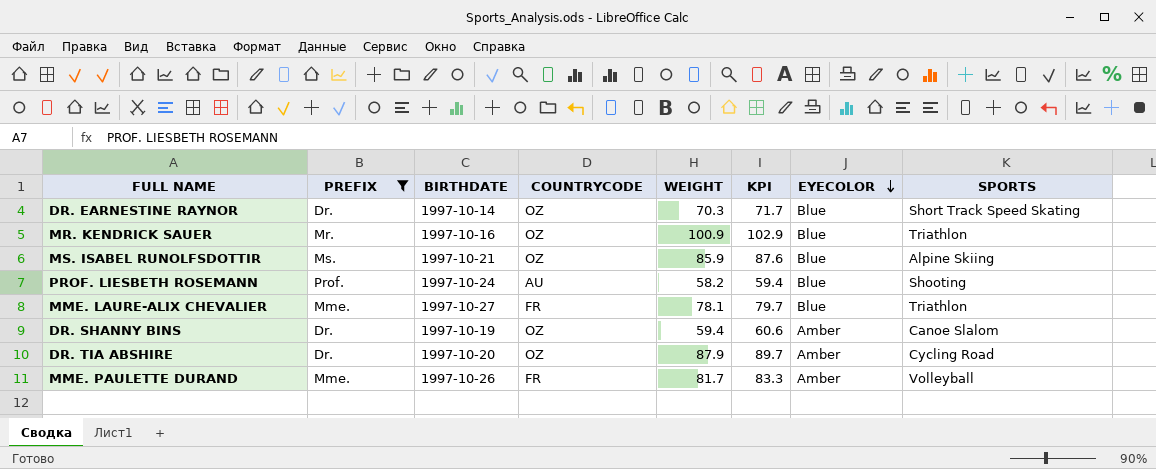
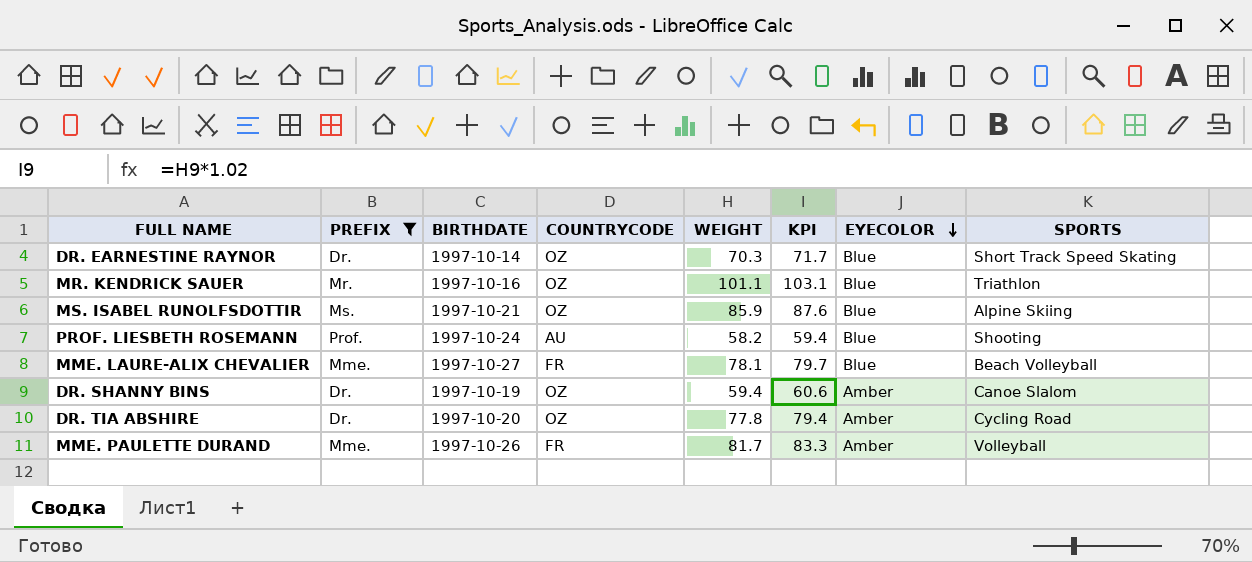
MR. KENDRICK SAUER | WEIGHT: 100.9 -> 101.1
MR. KENDRICK SAUER | KPI: 102.9 -> 103.1
MME. LAURE-ALIX CHEVALIER | SPORTS: Triathlon -> Beach Volleyball
DR. TIA ABSHIRE | WEIGHT: 87.9 -> 77.8
DR. TIA ABSHIRE | KPI: 89.7 -> 79.4

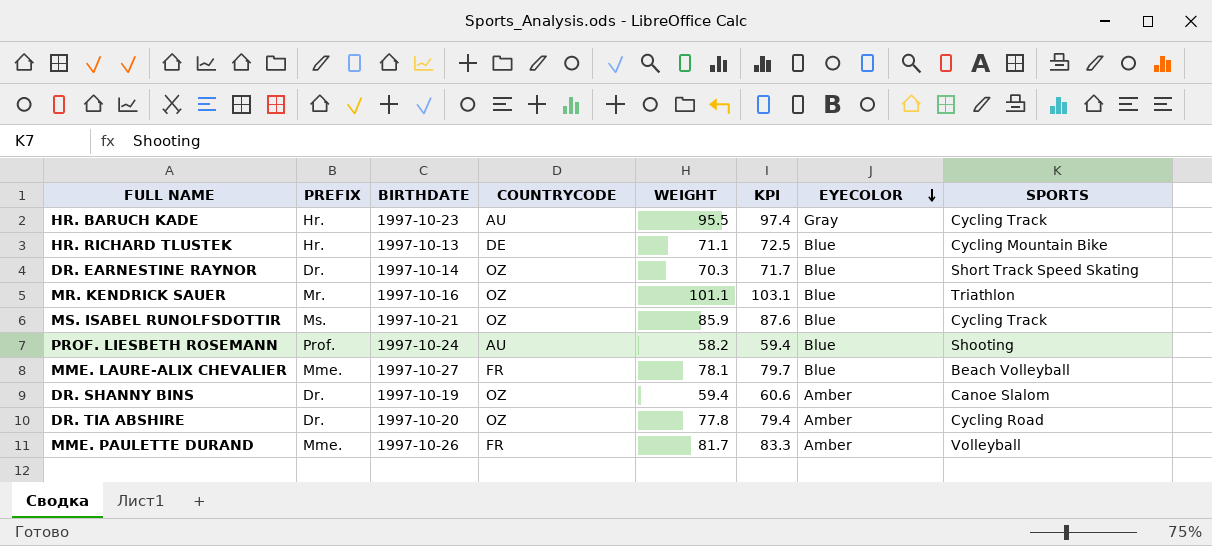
filter: PREFIX != Hr. -> none
MS. ISABEL RUNOLFSDOTTIR | SPORTS: Alpine Skiing -> Cycling Track

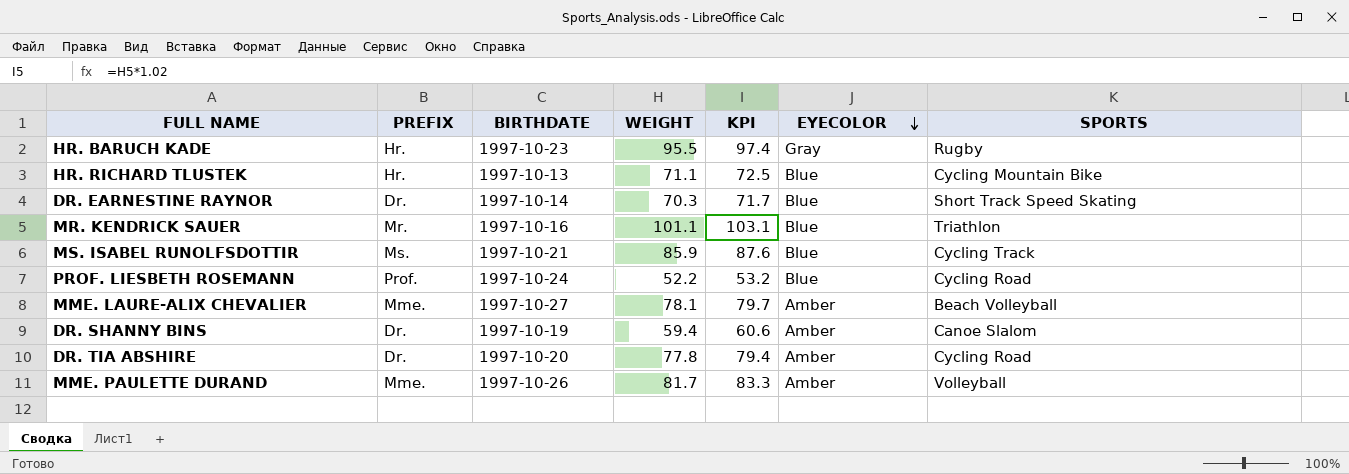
column COUNTRYCODE | position: 4 -> none
HR. BARUCH KADE | SPORTS: Cycling Track -> Rugby
PROF. LIESBETH ROSEMANN | WEIGHT: 58.2 -> 52.2
PROF. LIESBETH ROSEMANN | KPI: 59.4 -> 53.2
PROF. LIESBETH ROSEMANN | SPORTS: Shooting -> Cycling Road
MME. LAURE-ALIX CHEVALIER | EYECOLOR: Blue -> Amber

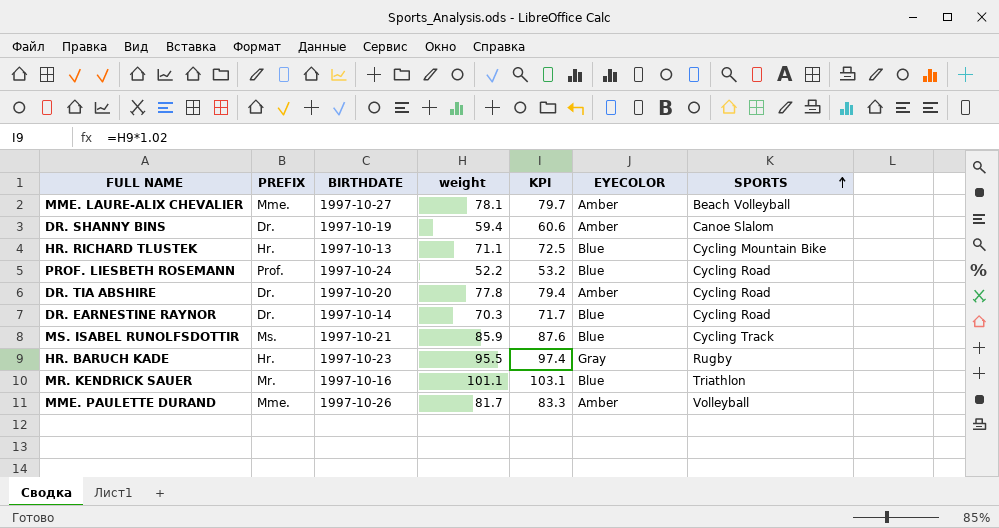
row order: EYECOLOR descending -> SPORTS ascending
column name: WEIGHT -> weight
DR. EARNESTINE RAYNOR | SPORTS: Short Track Speed Skating -> Cycling Road

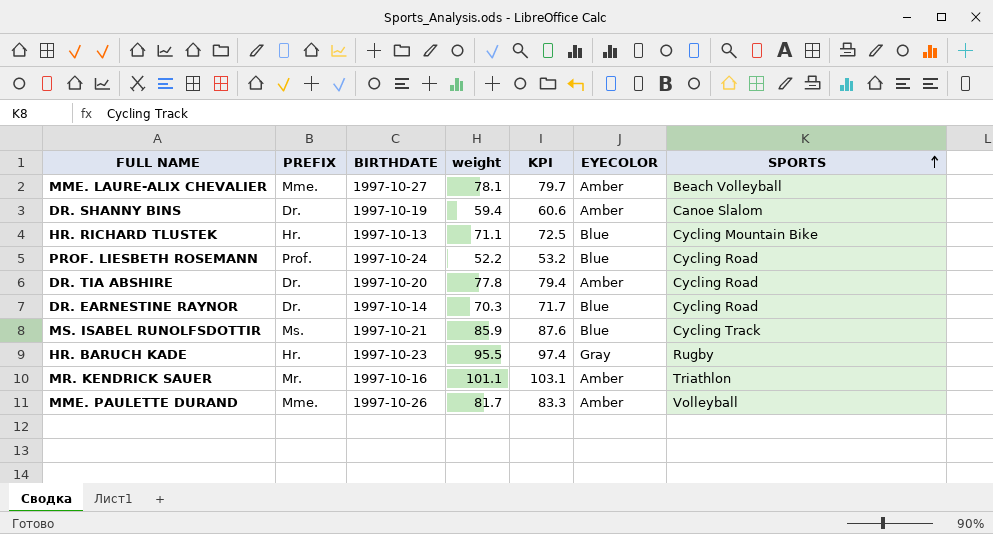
MR. KENDRICK SAUER | EYECOLOR: Blue -> Amber

